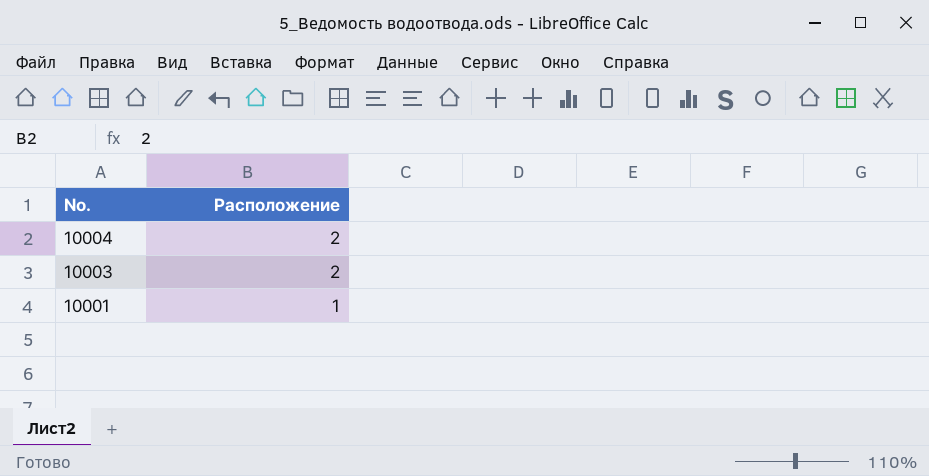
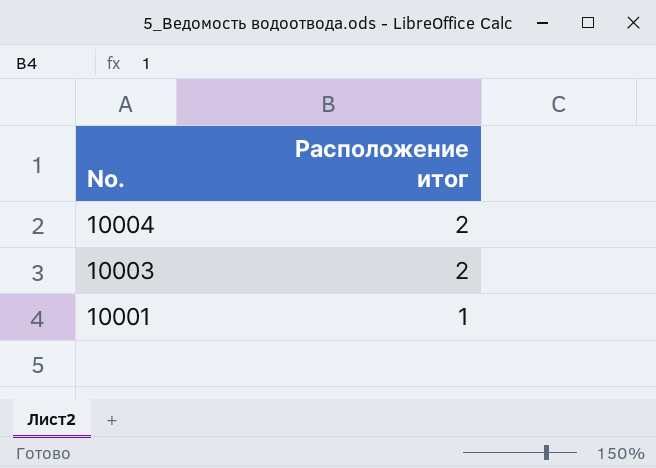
column name: Расположение -> Расположение итог

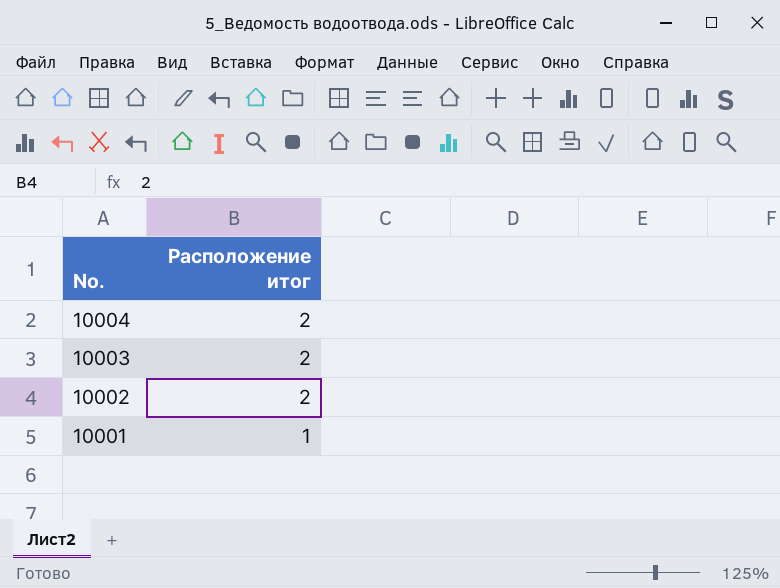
row 10002: none -> 2

